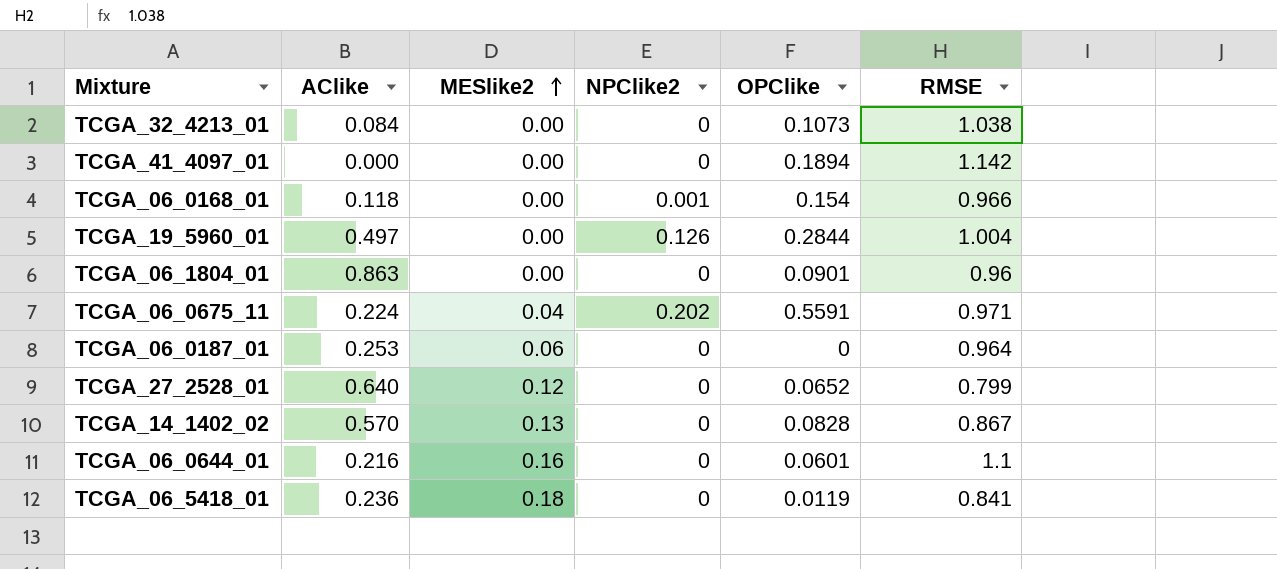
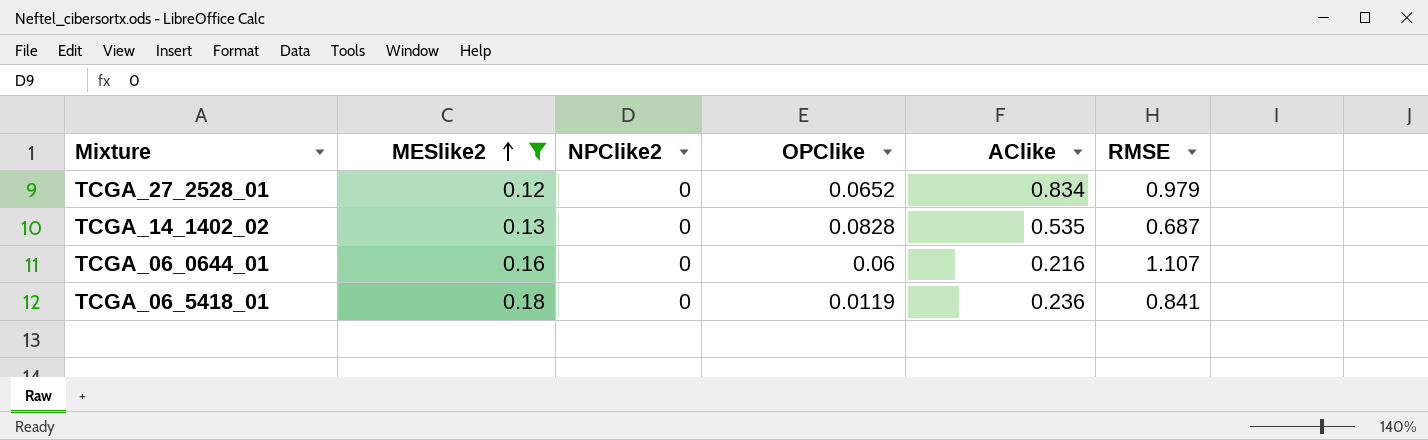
filter: none -> MESlike2 >= 0.12
column AClike | position: 2 -> 5
TCGA_27_2528_01 | AClike: 0.640 -> 0.834
TCGA_27_2528_01 | RMSE: 0.799 -> 0.979
TCGA_14_1402_02 | AClike: 0.570 -> 0.535
TCGA_14_1402_02 | RMSE: 0.867 -> 0.687
TCGA_06_0644_01 | OPClike: 0.0601 -> 0.06
TCGA_06_0644_01 | RMSE: 1.1 -> 1.107

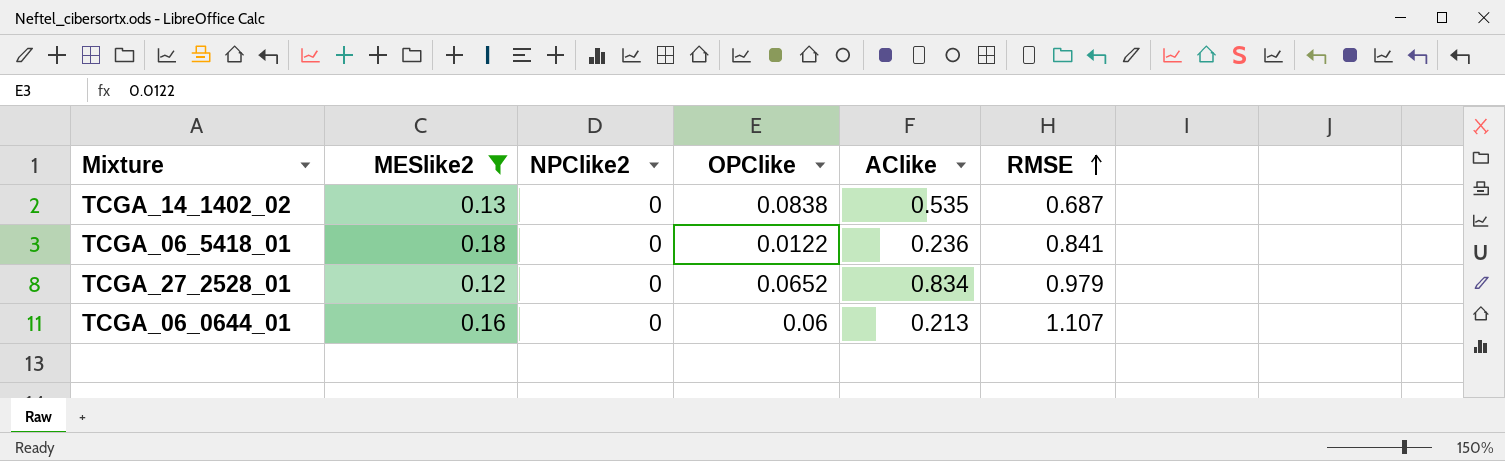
row order: MESlike2 ascending -> RMSE ascending
TCGA_14_1402_02 | OPClike: 0.0828 -> 0.0838
TCGA_06_5418_01 | OPClike: 0.0119 -> 0.0122
TCGA_06_0644_01 | AClike: 0.216 -> 0.213

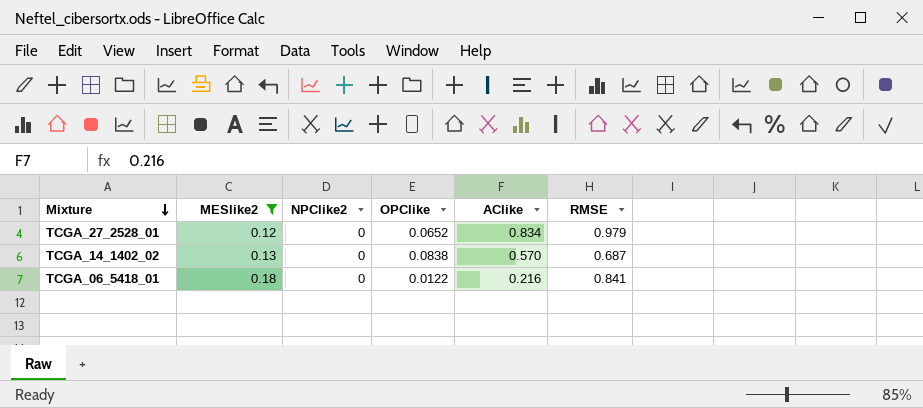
row order: RMSE ascending -> Mixture descending
row TCGA_06_0644_01: 0.16 | 0 | 0.06 | 0.213 | 1.107 -> none
TCGA_14_1402_02 | AClike: 0.535 -> 0.570
TCGA_06_5418_01 | AClike: 0.236 -> 0.216

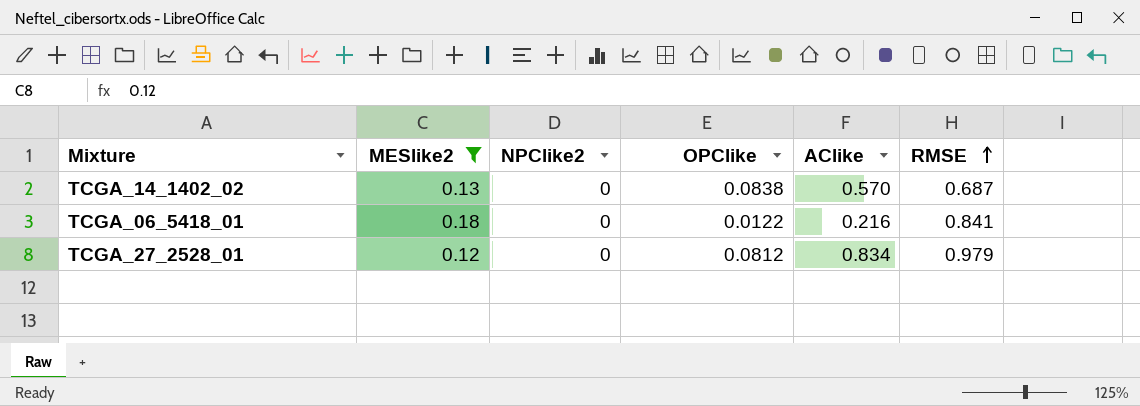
row order: Mixture descending -> RMSE ascending
TCGA_27_2528_01 | OPClike: 0.0652 -> 0.0812

